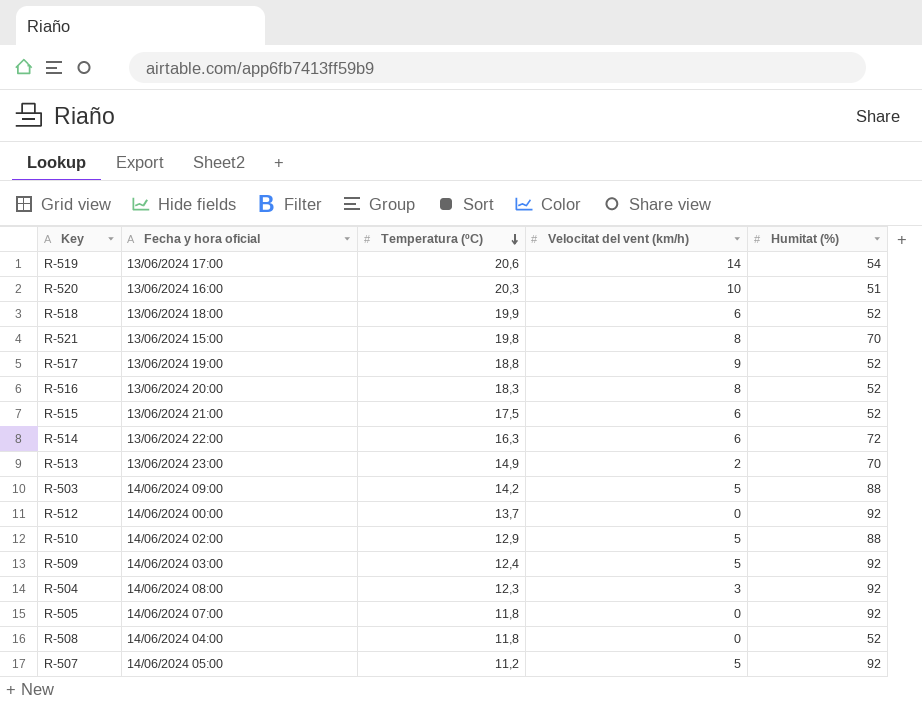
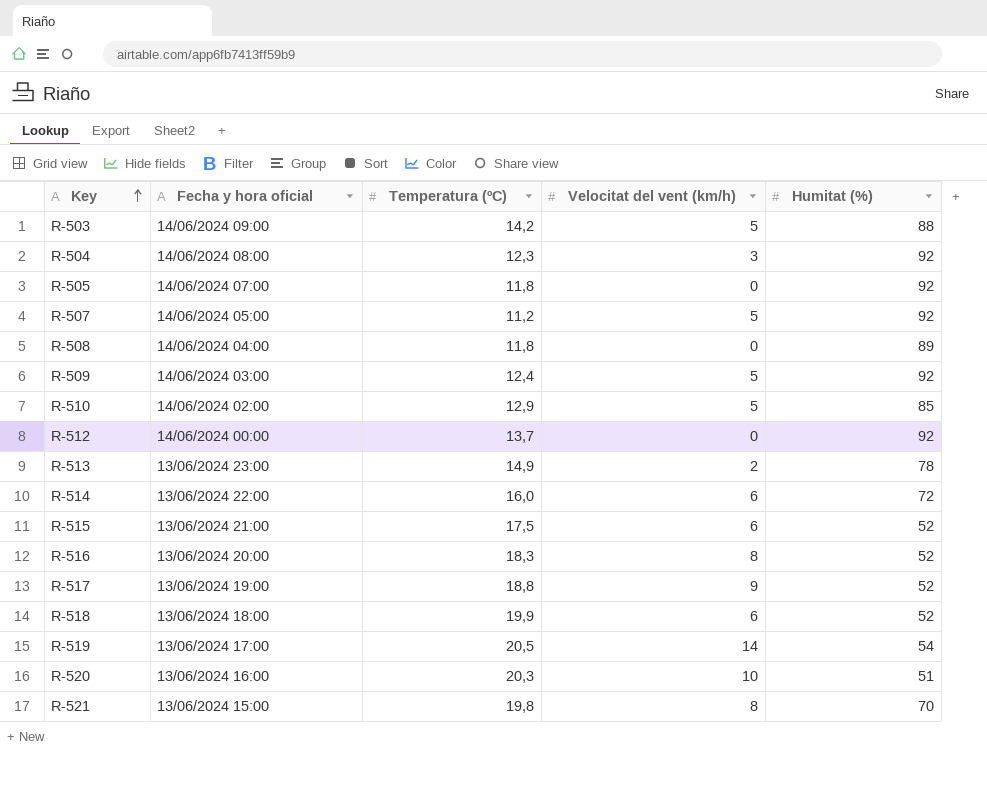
row order: Temperatura (ºC) descending -> Key ascending
R-508 | Humitat (%): 52 -> 89
R-510 | Humitat (%): 88 -> 85
R-513 | Humitat (%): 70 -> 78
R-514 | Temperatura (ºC): 16,3 -> 16,0
R-519 | Temperatura (ºC): 20,6 -> 20,5

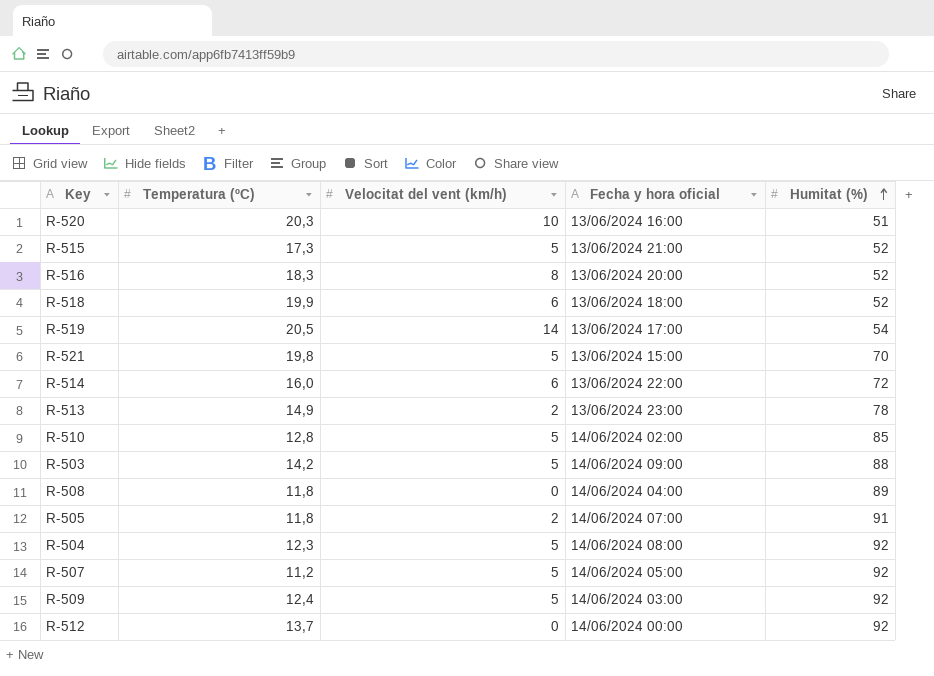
row order: Key ascending -> Humitat (%) ascending
column Fecha y hora oficial | position: 2 -> 4
row R-517: 13/06/2024 19:00 | 18,8 | 9 | 52 -> none
R-515 | Temperatura (ºC): 17,5 -> 17,3
R-515 | Velocitat del vent (km/h): 6 -> 5
R-521 | Velocitat del vent (km/h): 8 -> 5
R-510 | Temperatura (ºC): 12,9 -> 12,8
R-505 | Velocitat del vent (km/h): 0 -> 2
R-505 | Humitat (%): 92 -> 91
R-504 | Velocitat del vent (km/h): 3 -> 5

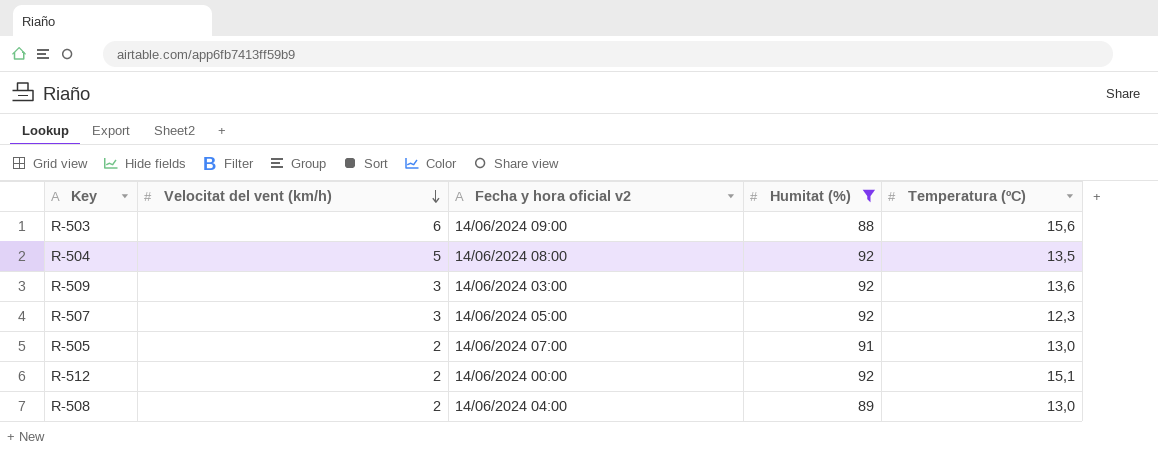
filter: none -> Humitat (%) >= 88
row order: Humitat (%) ascending -> Velocitat del vent (km/h) descending
column name: Fecha y hora oficial -> Fecha y hora oficial v2
column Temperatura (ºC) | position: 2 -> 5
R-503 | Velocitat del vent (km/h): 5 -> 6
R-503 | Temperatura (ºC): 14,2 -> 15,6
R-504 | Temperatura (ºC): 12,3 -> 13,5
R-509 | Velocitat del vent (km/h): 5 -> 3
R-509 | Temperatura (ºC): 12,4 -> 13,6
R-507 | Velocitat del vent (km/h): 5 -> 3
R-507 | Temperatura (ºC): 11,2 -> 12,3
R-505 | Temperatura (ºC): 11,8 -> 13,0
R-512 | Velocitat del vent (km/h): 0 -> 2
R-512 | Temperatura (ºC): 13,7 -> 15,1
R-508 | Velocitat del vent (km/h): 0 -> 2
R-508 | Temperatura (ºC): 11,8 -> 13,0

